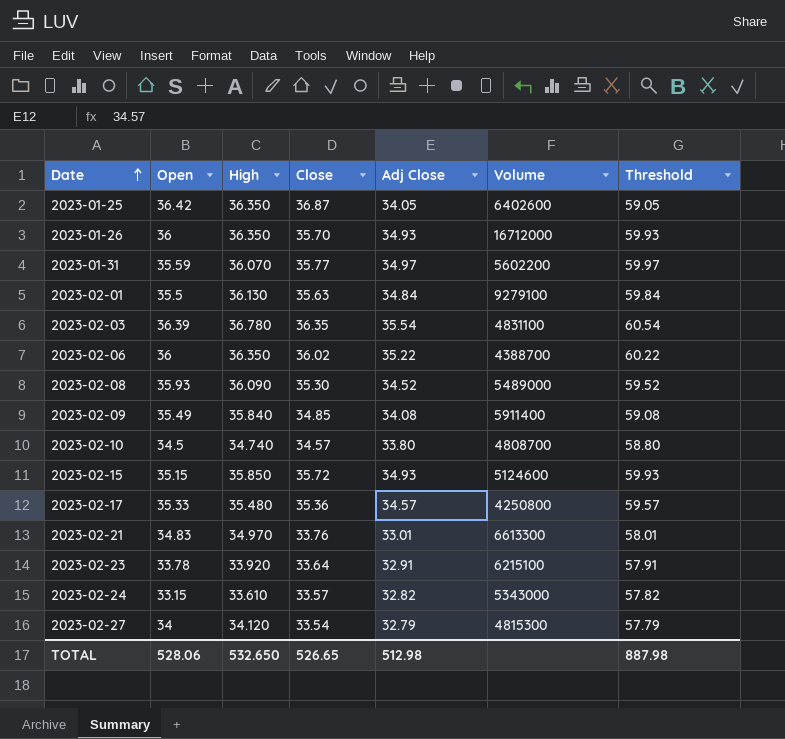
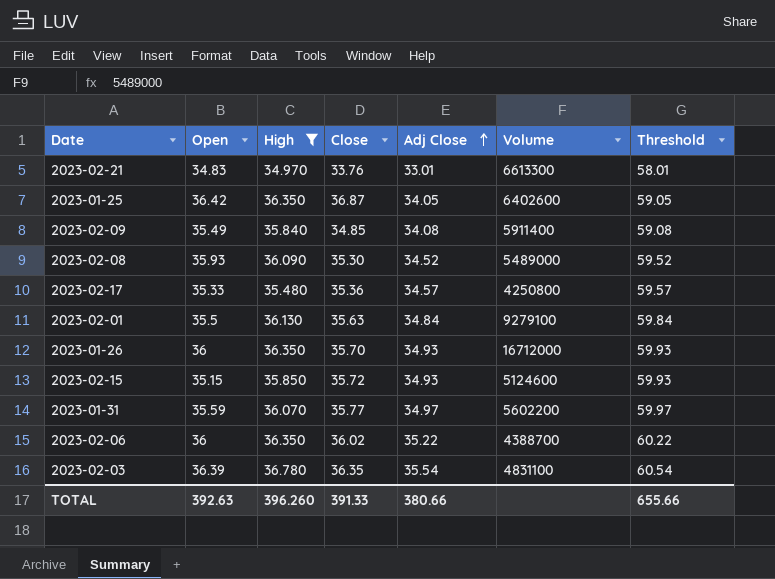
filter: none -> High >= 34.970
row order: Date ascending -> Adj Close ascending
TOTAL | Open: 528.06 -> 392.63
TOTAL | High: 532.650 -> 396.260
TOTAL | Close: 526.65 -> 391.33
TOTAL | Adj Close: 512.98 -> 380.66
TOTAL | Threshold: 887.98 -> 655.66

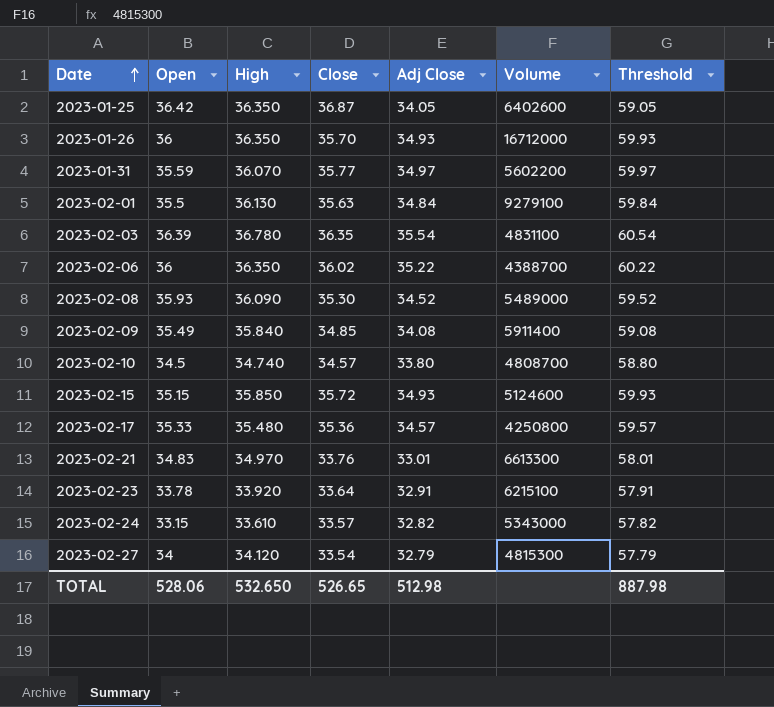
filter: High >= 34.970 -> none
row order: Adj Close ascending -> Date ascending
TOTAL | Open: 392.63 -> 528.06
TOTAL | High: 396.260 -> 532.650
TOTAL | Close: 391.33 -> 526.65
TOTAL | Adj Close: 380.66 -> 512.98
TOTAL | Threshold: 655.66 -> 887.98

